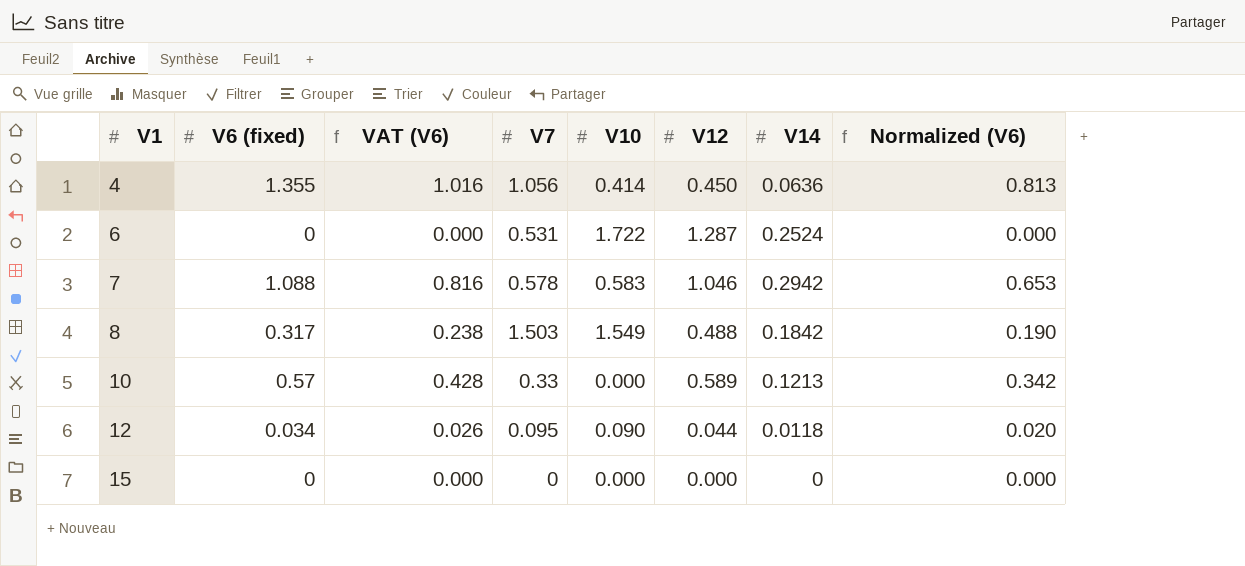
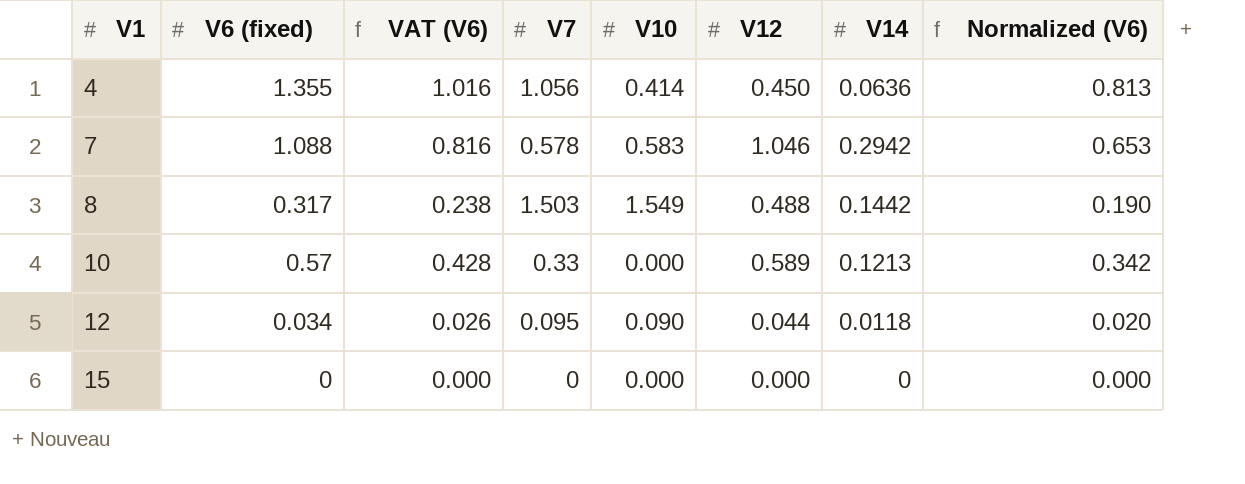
row 6: 0 | 0.000 | 0.531 | 1.722 | 1.287 | 0.2524 | 0.000 -> none
8 | V14: 0.1842 -> 0.1442

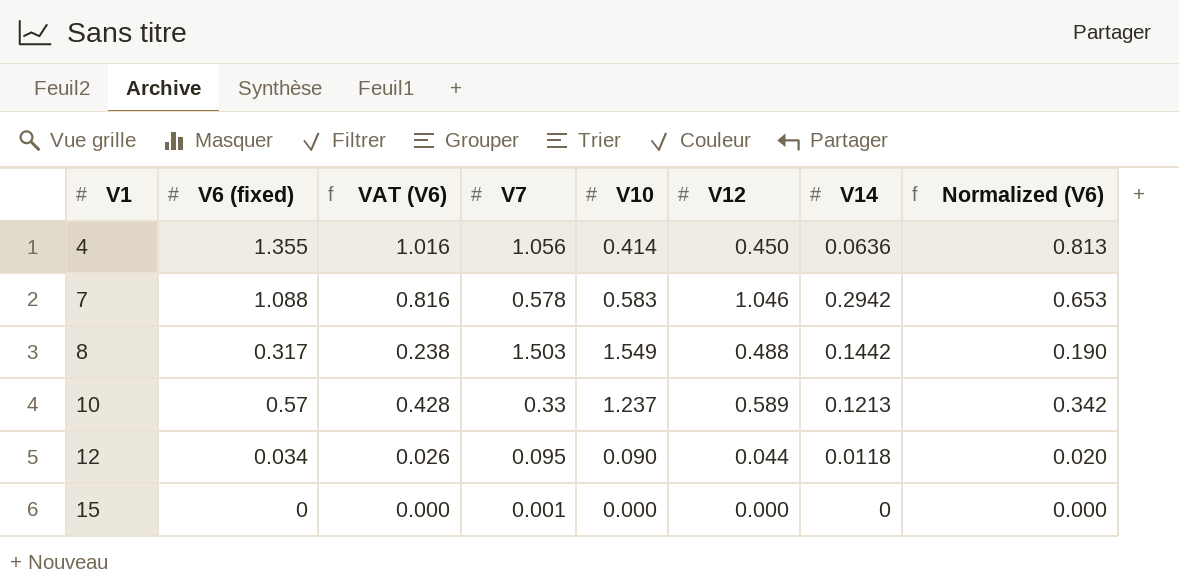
10 | V10: 0.000 -> 1.237
15 | V7: 0 -> 0.001

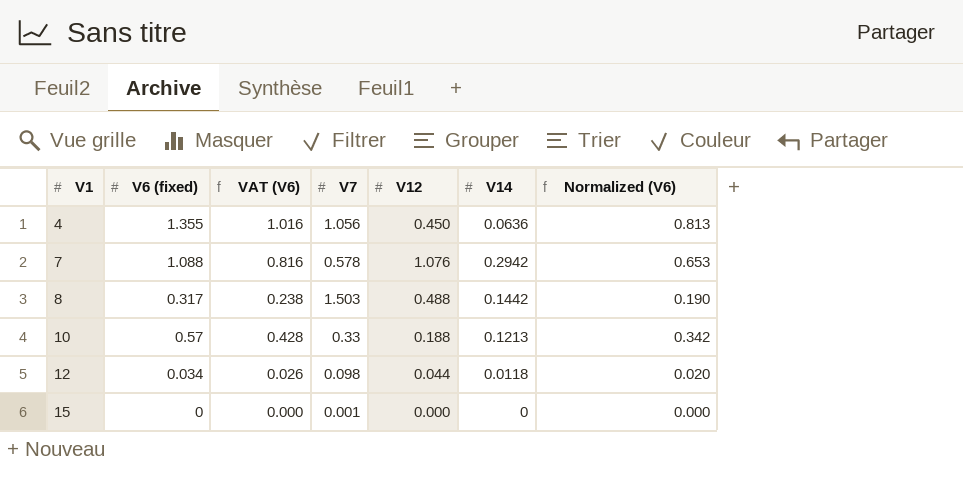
column V10 | position: 5 -> none
7 | V12: 1.046 -> 1.076
10 | V12: 0.589 -> 0.188
12 | V7: 0.095 -> 0.098

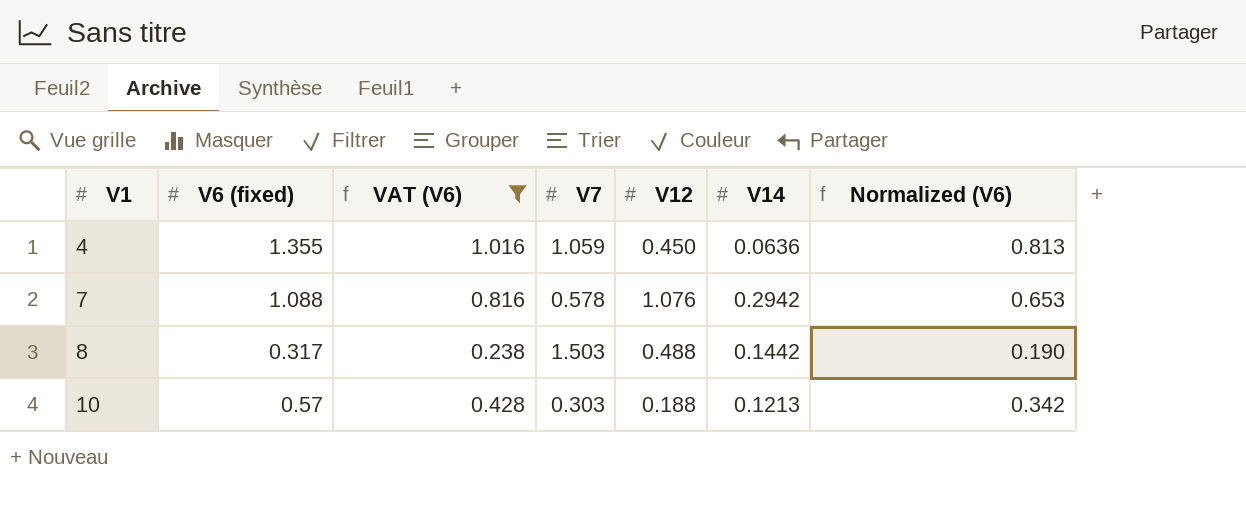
filter: none -> VAT (V6) >= 0.238
4 | V7: 1.056 -> 1.059
10 | V7: 0.33 -> 0.303

